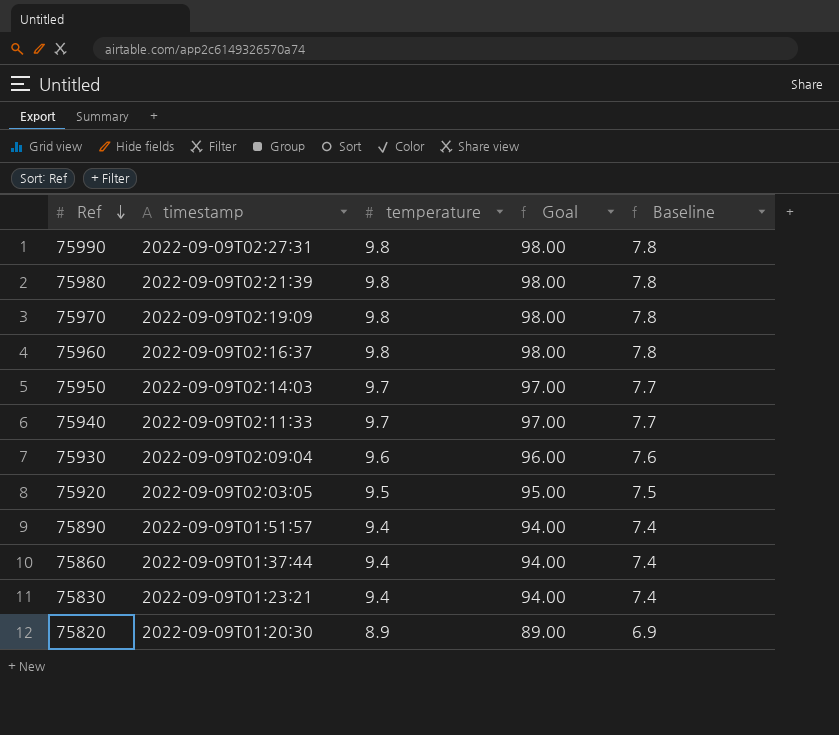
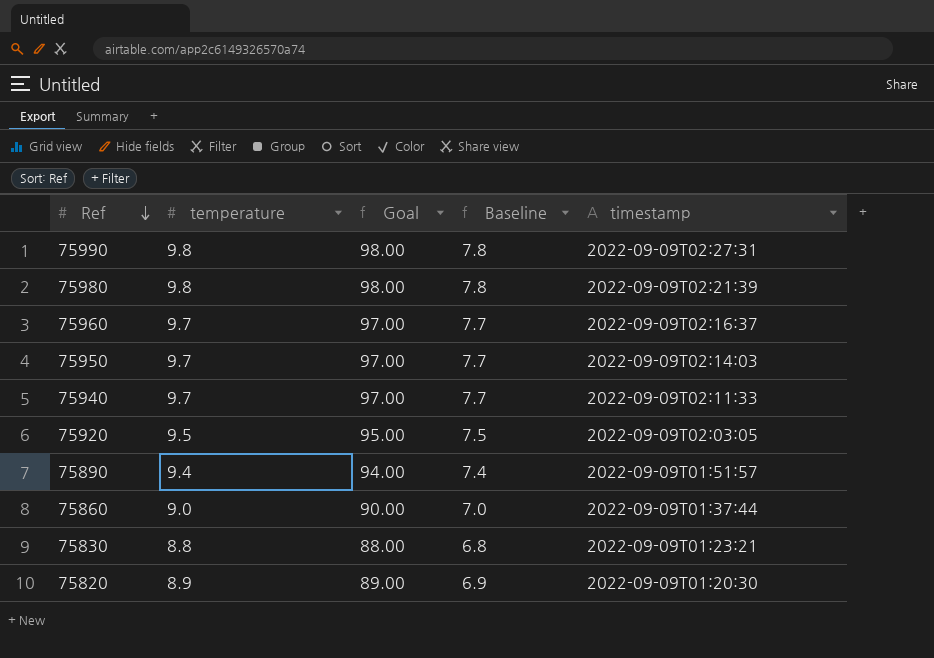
column timestamp | position: 2 -> 5
row 75970: 2022-09-09T02:19:09 | 9.8 | 98.00 | 7.8 -> none
row 75930: 2022-09-09T02:09:04 | 9.6 | 96.00 | 7.6 -> none
75960 | temperature: 9.8 -> 9.7
75960 | Goal: 98.00 -> 97.00
75960 | Baseline: 7.8 -> 7.7
75860 | temperature: 9.4 -> 9.0
75860 | Goal: 94.00 -> 90.00
75860 | Baseline: 7.4 -> 7.0
75830 | temperature: 9.4 -> 8.8
75830 | Goal: 94.00 -> 88.00
75830 | Baseline: 7.4 -> 6.8

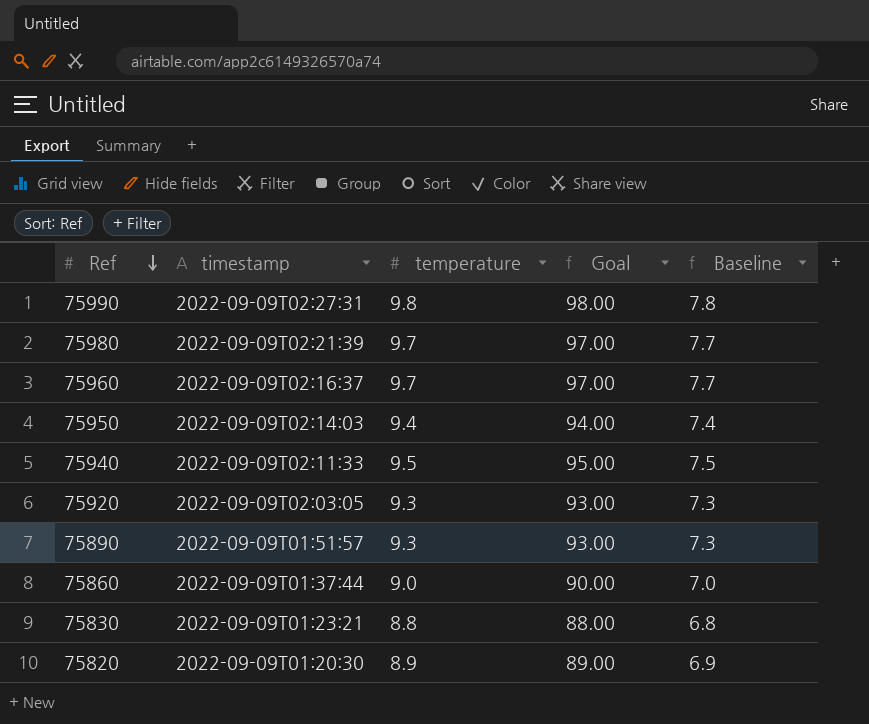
column timestamp | position: 5 -> 2
75980 | temperature: 9.8 -> 9.7
75980 | Goal: 98.00 -> 97.00
75980 | Baseline: 7.8 -> 7.7
75950 | temperature: 9.7 -> 9.4
75950 | Goal: 97.00 -> 94.00
75950 | Baseline: 7.7 -> 7.4
75940 | temperature: 9.7 -> 9.5
75940 | Goal: 97.00 -> 95.00
75940 | Baseline: 7.7 -> 7.5
75920 | temperature: 9.5 -> 9.3
75920 | Goal: 95.00 -> 93.00
75920 | Baseline: 7.5 -> 7.3
75890 | temperature: 9.4 -> 9.3
75890 | Goal: 94.00 -> 93.00
75890 | Baseline: 7.4 -> 7.3

